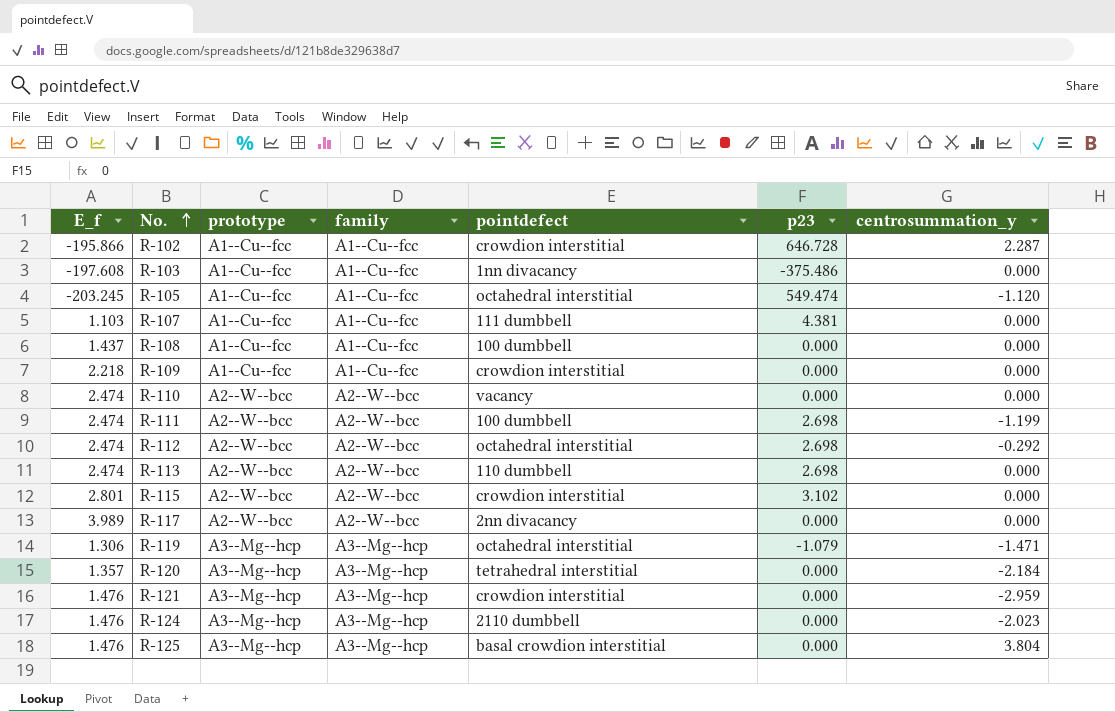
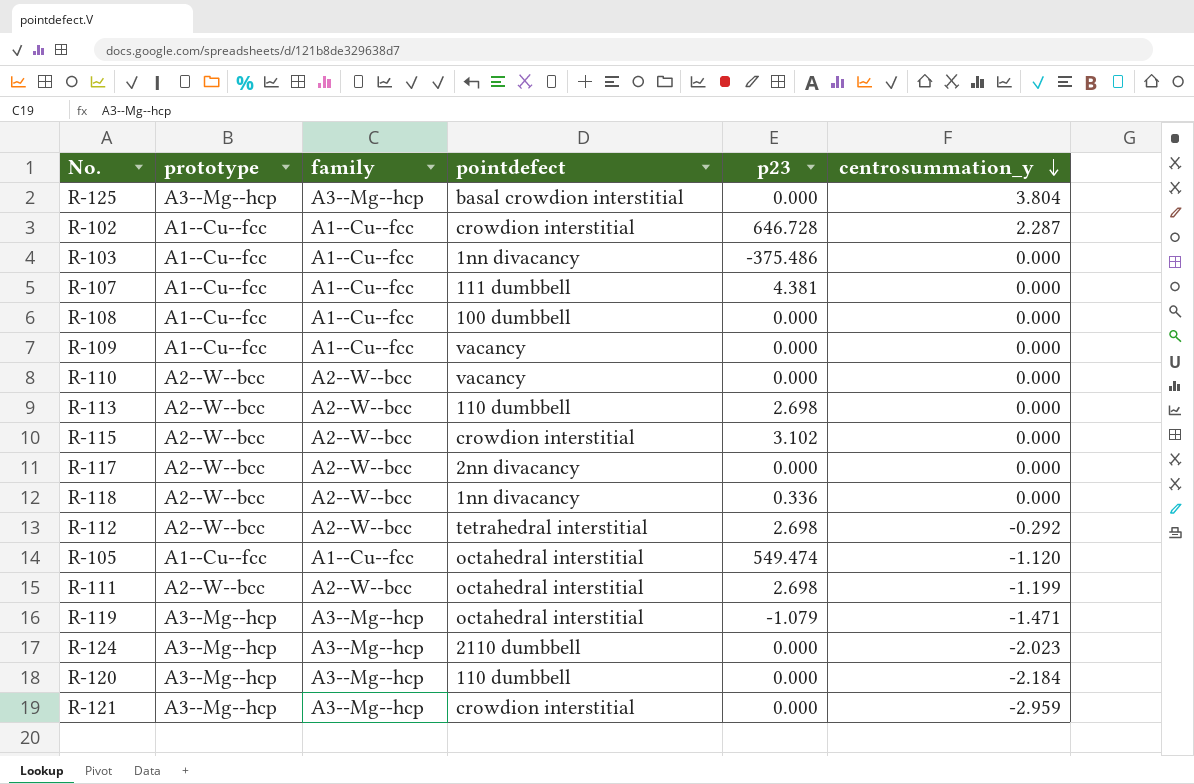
row order: No. ascending -> centrosummation_y descending
column E_f | position: 1 -> none
R-109 | pointdefect: crowdion interstitial -> vacancy
row R-118: none -> A2--W--bcc | A2--W--bcc | 1nn divacancy | 0.336 | 0.000
R-112 | pointdefect: octahedral interstitial -> tetrahedral interstitial
R-111 | pointdefect: 100 dumbbell -> octahedral interstitial
R-120 | pointdefect: tetrahedral interstitial -> 110 dumbbell

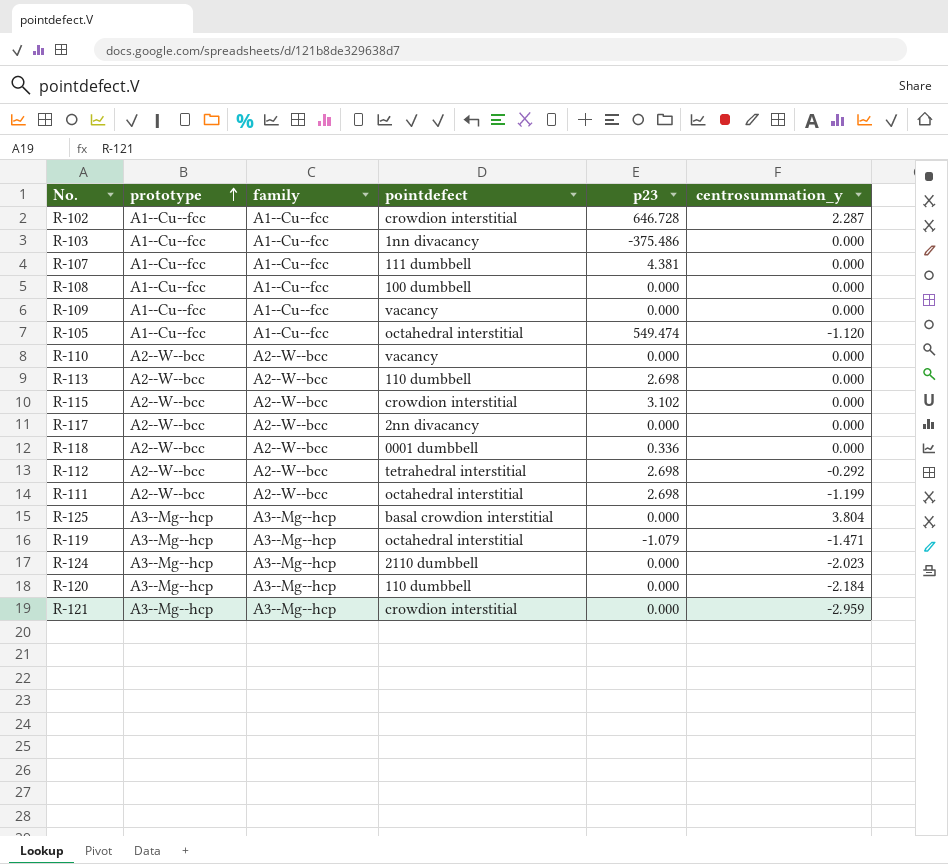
row order: centrosummation_y descending -> prototype ascending
R-118 | pointdefect: 1nn divacancy -> 0001 dumbbell

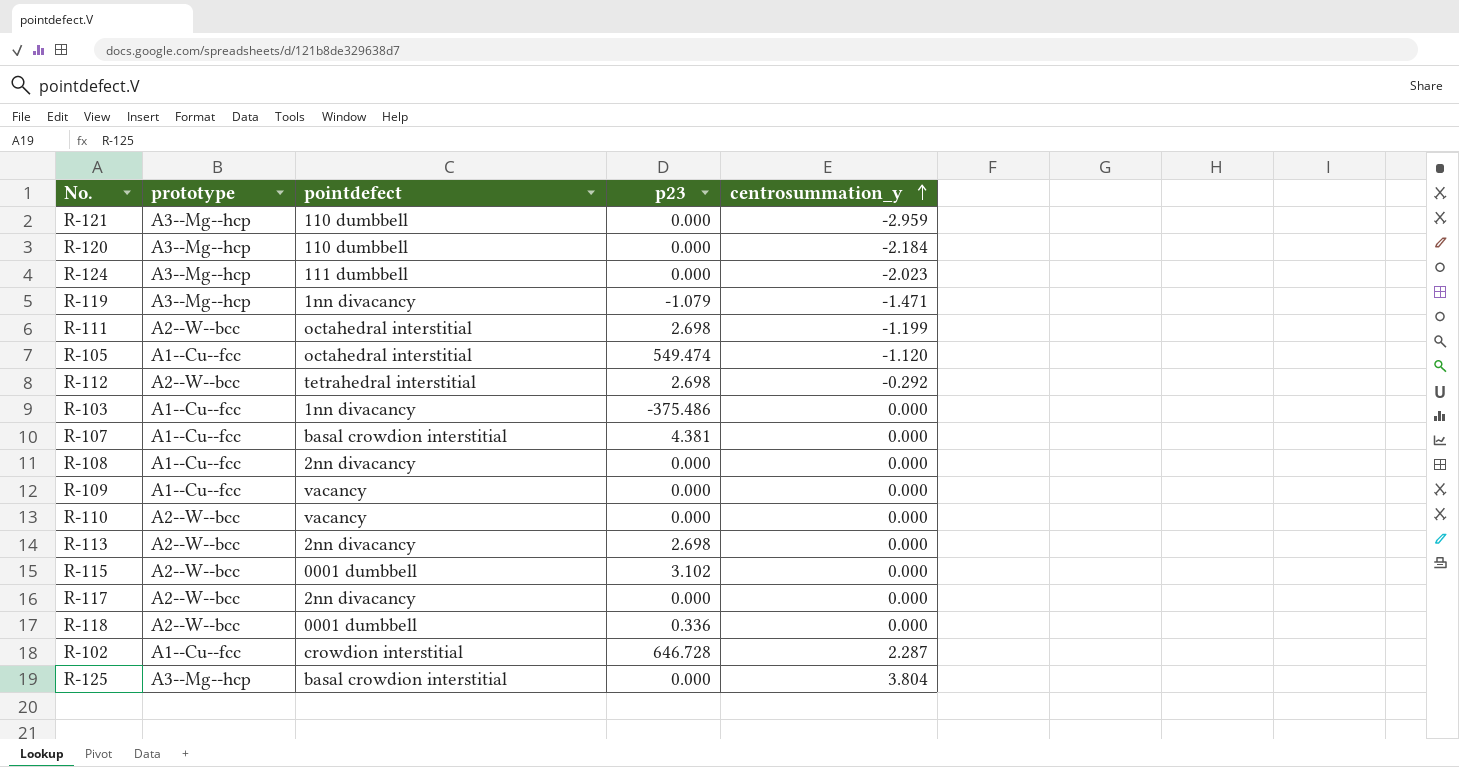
row order: prototype ascending -> centrosummation_y ascending
column family | position: 3 -> none
R-121 | pointdefect: crowdion interstitial -> 110 dumbbell
R-124 | pointdefect: 2110 dumbbell -> 111 dumbbell
R-119 | pointdefect: octahedral interstitial -> 1nn divacancy
R-107 | pointdefect: 111 dumbbell -> basal crowdion interstitial
R-108 | pointdefect: 100 dumbbell -> 2nn divacancy
R-113 | pointdefect: 110 dumbbell -> 2nn divacancy
R-115 | pointdefect: crowdion interstitial -> 0001 dumbbell

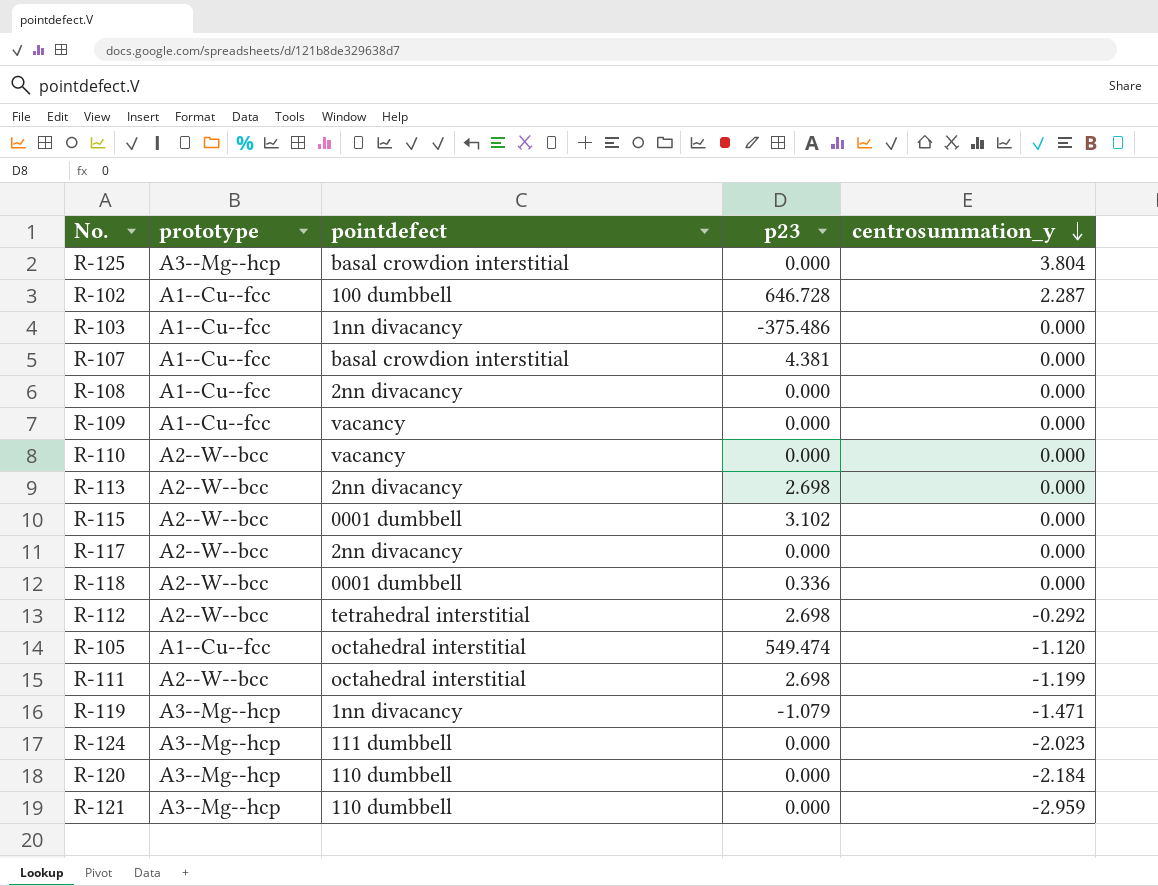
row order: centrosummation_y ascending -> centrosummation_y descending
R-102 | pointdefect: crowdion interstitial -> 100 dumbbell

